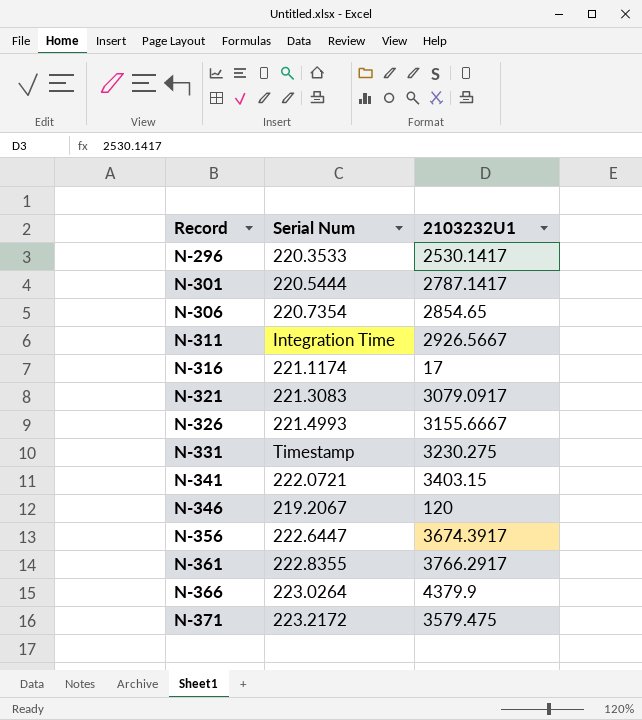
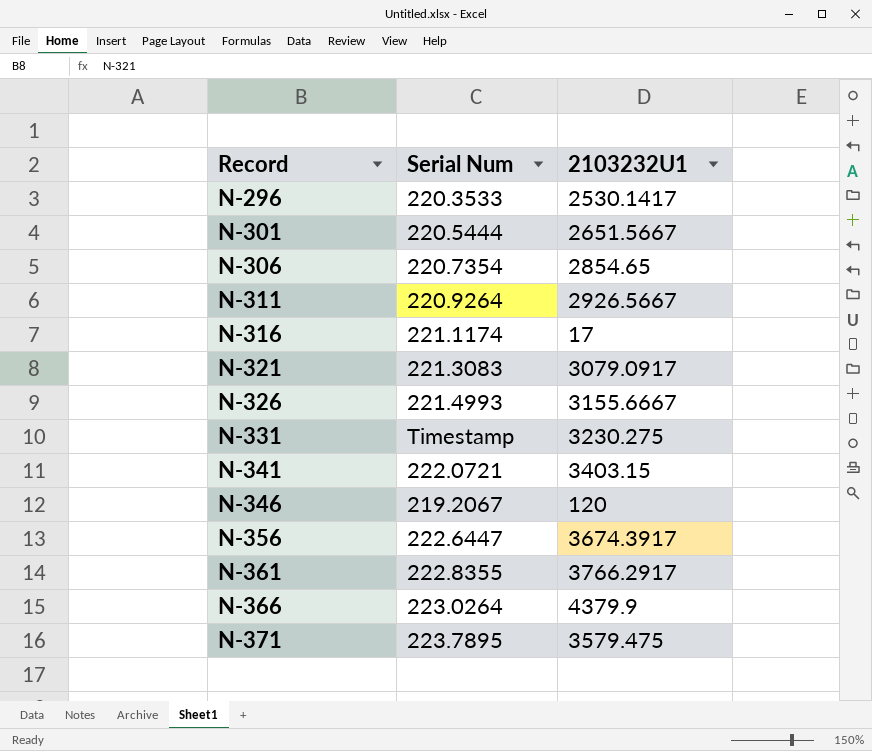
N-301 | 2103232U1: 2787.1417 -> 2651.5667
N-311 | Serial Num: Integration Time -> 220.9264
N-371 | Serial Num: 223.2172 -> 223.7895

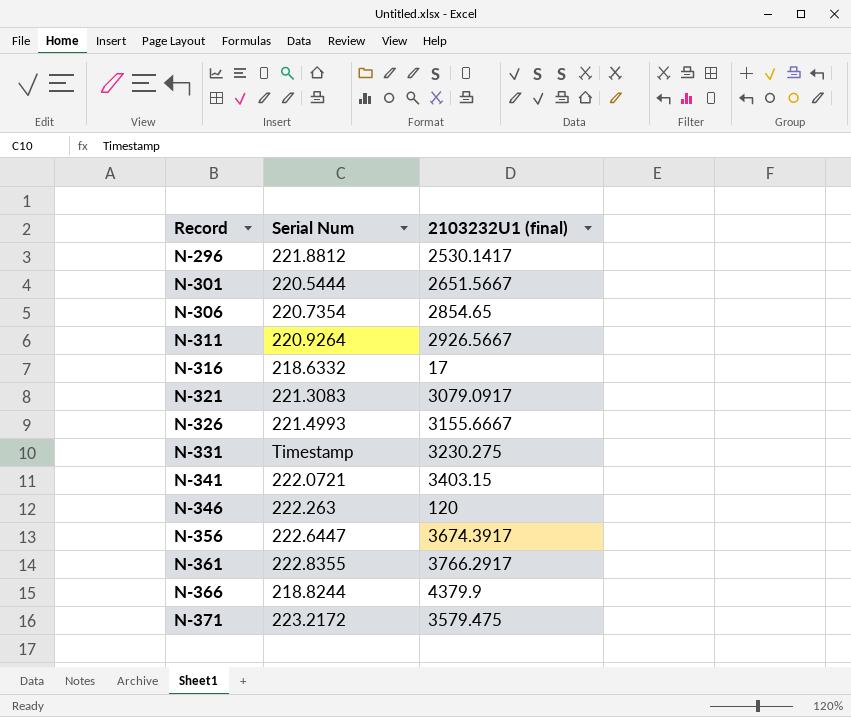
column name: 2103232U1 -> 2103232U1 (final)
N-296 | Serial Num: 220.3533 -> 221.8812
N-316 | Serial Num: 221.1174 -> 218.6332
N-346 | Serial Num: 219.2067 -> 222.263
N-366 | Serial Num: 223.0264 -> 218.8244
N-371 | Serial Num: 223.7895 -> 223.2172

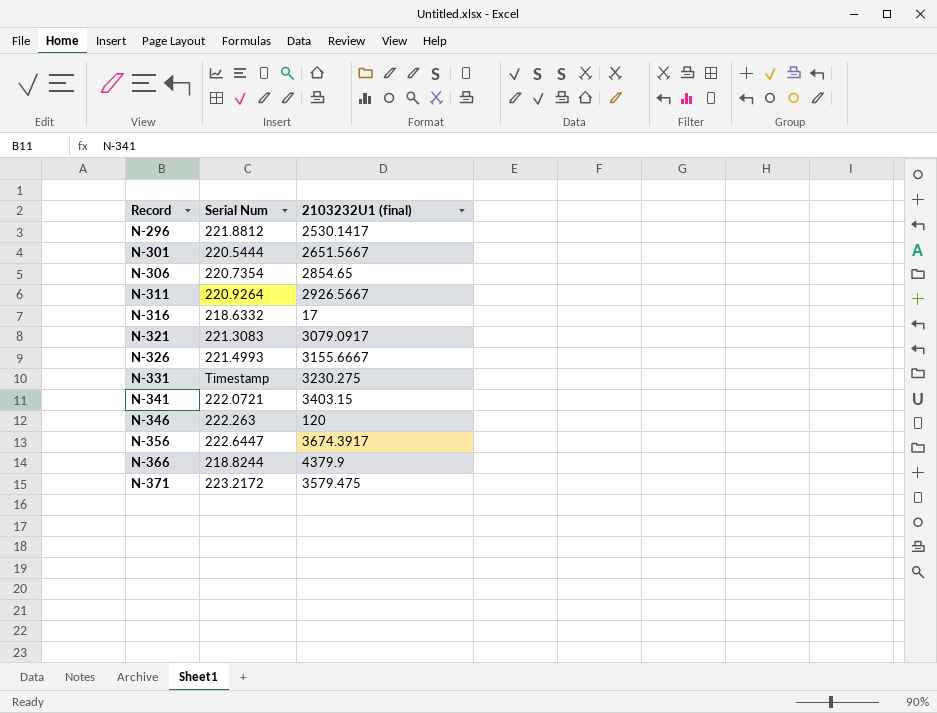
row N-361: 222.8355 | 3766.2917 -> none

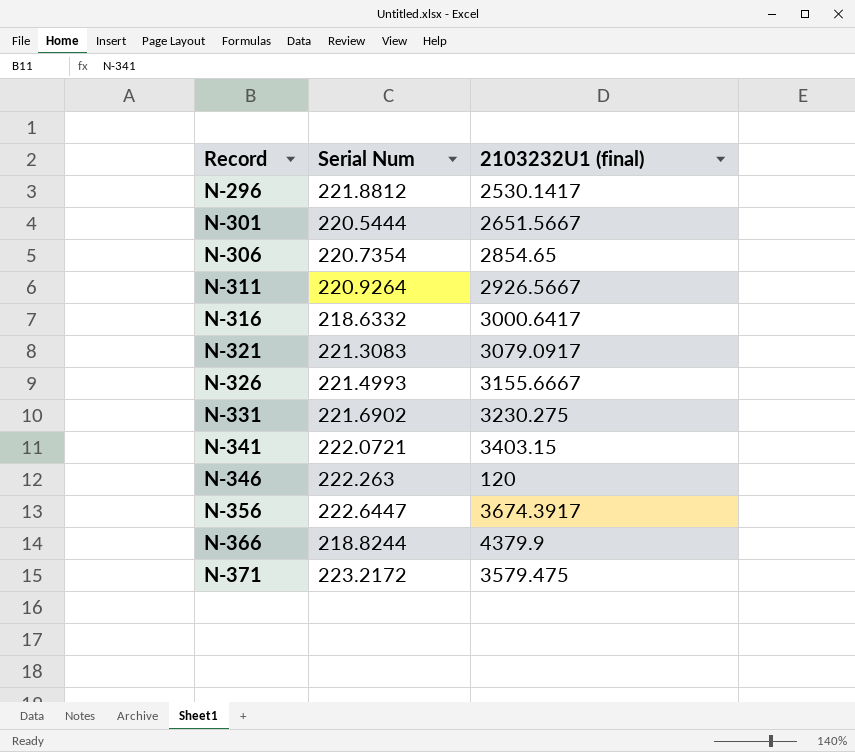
N-316 | 2103232U1 (final): 17 -> 3000.6417
N-331 | Serial Num: Timestamp -> 221.6902

